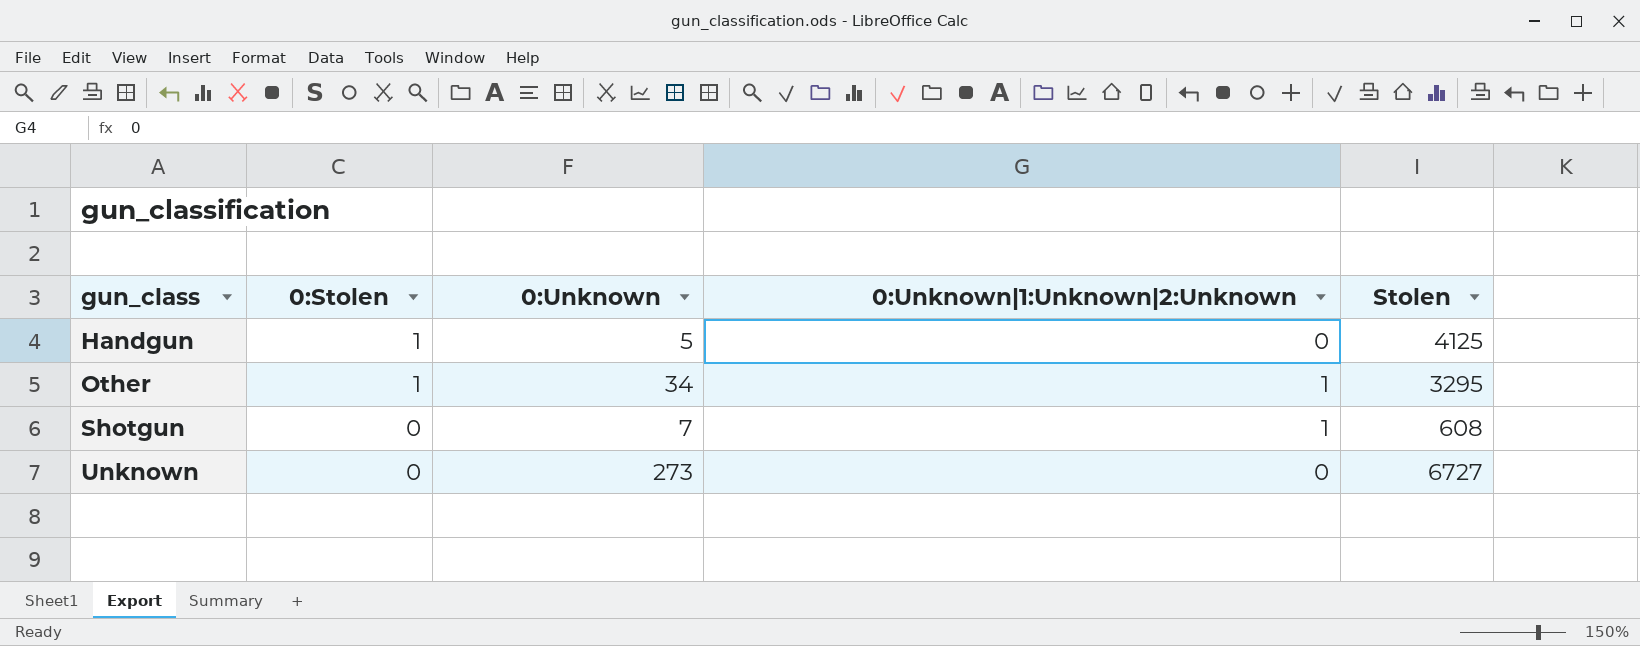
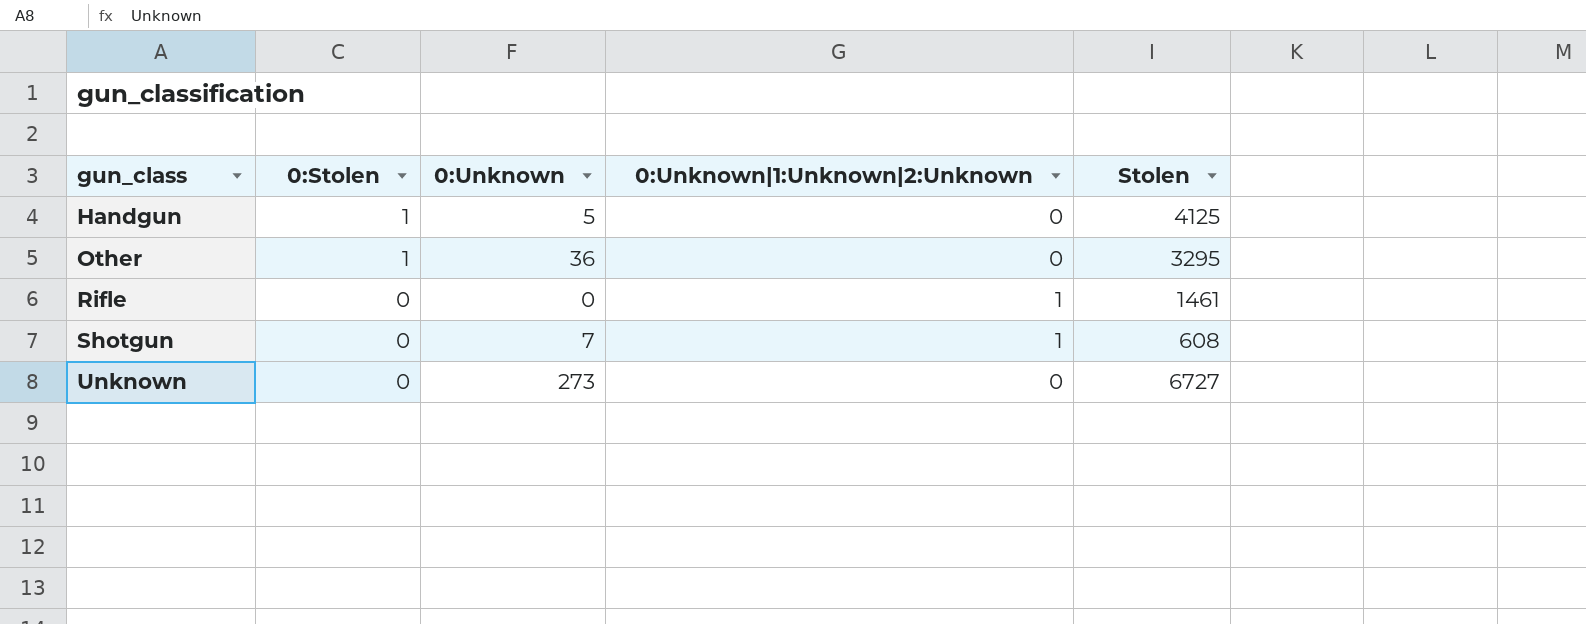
Other | 0:Unknown: 34 -> 36
Other | 0:Unknown|1:Unknown|2:Unknown: 1 -> 0
row Rifle: none -> 0 | 0 | 1 | 1461

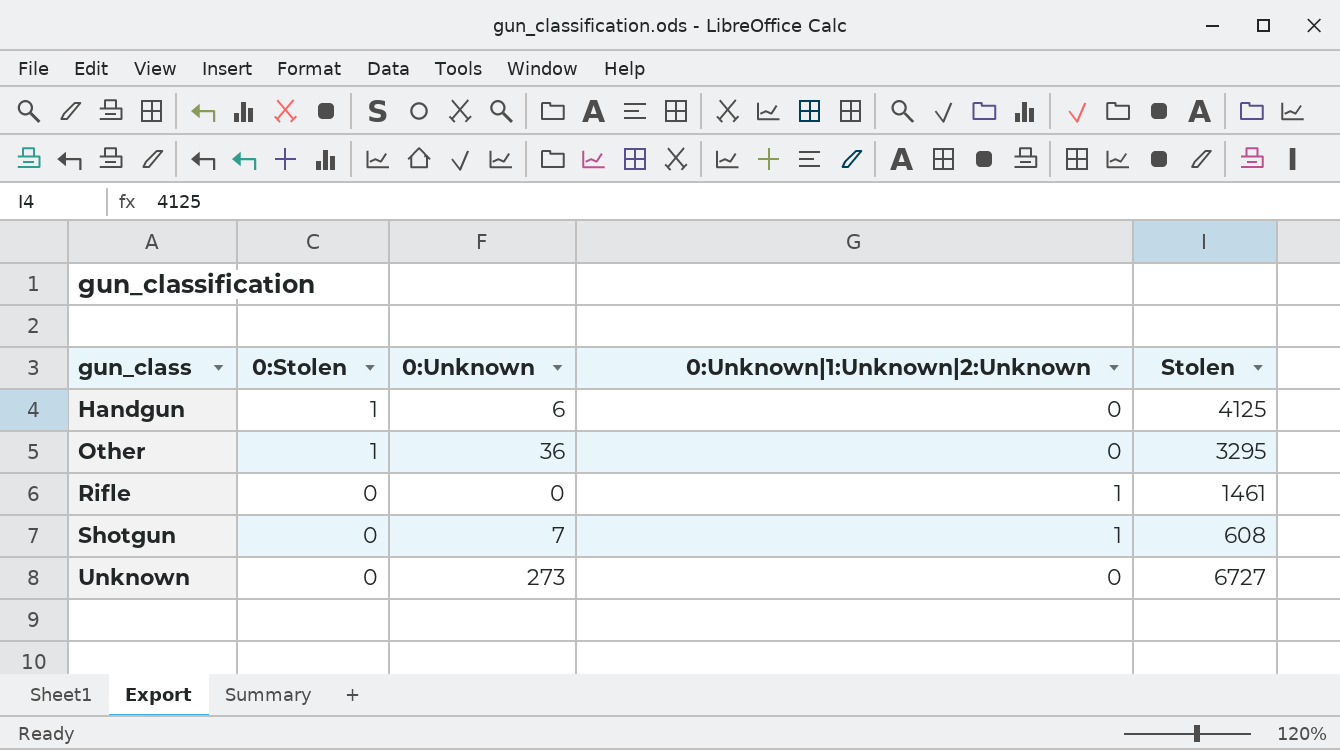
Handgun | 0:Unknown: 5 -> 6

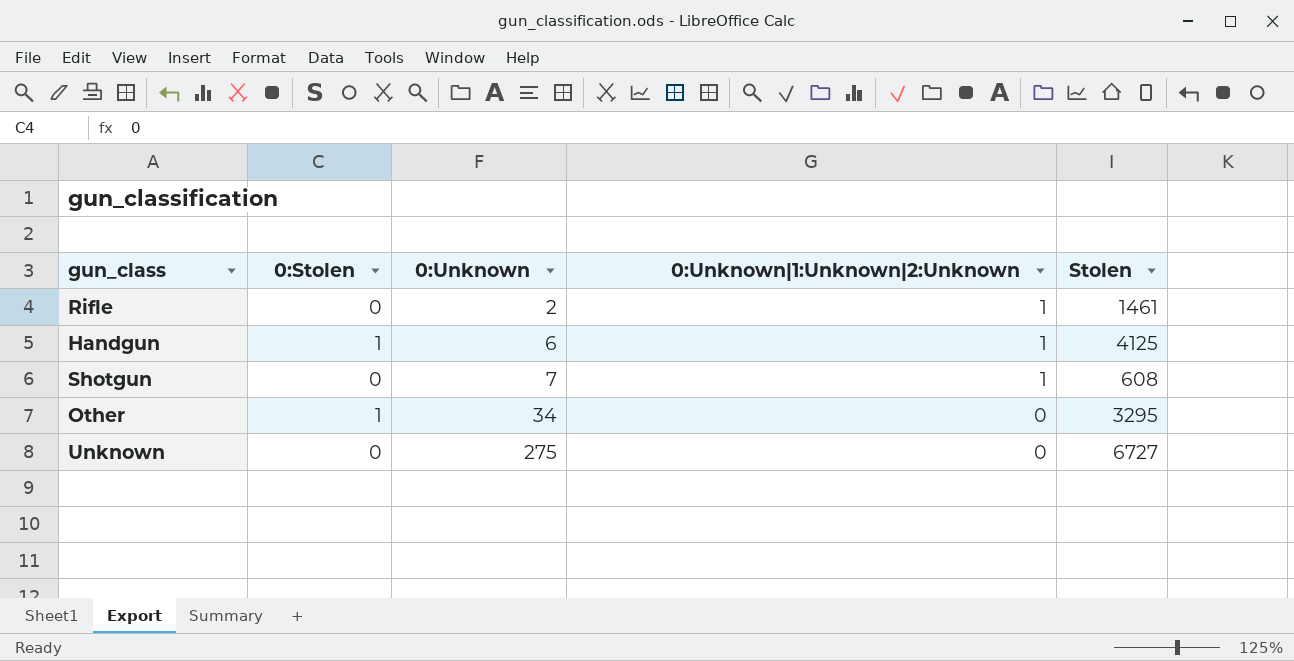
row order: gun_class ascending -> 0:Unknown ascending
Rifle | 0:Unknown: 0 -> 2
Handgun | 0:Unknown|1:Unknown|2:Unknown: 0 -> 1
Other | 0:Unknown: 36 -> 34
Unknown | 0:Unknown: 273 -> 275

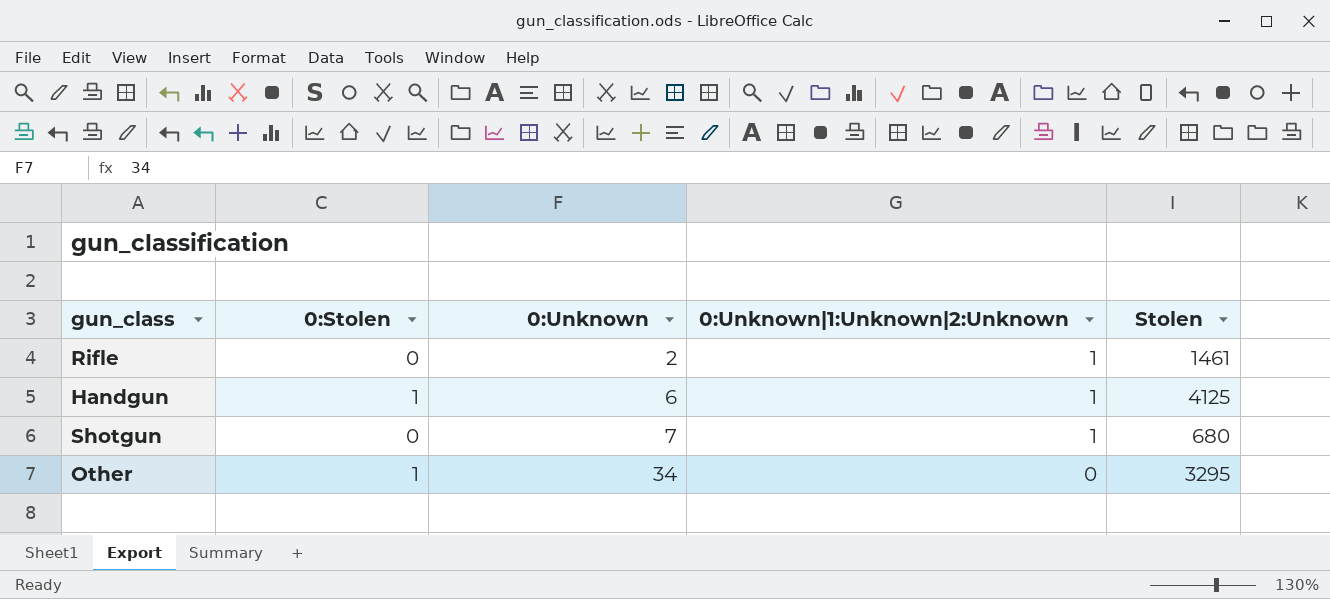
row Unknown: 0 | 275 | 0 | 6727 -> none
Shotgun | Stolen: 608 -> 680

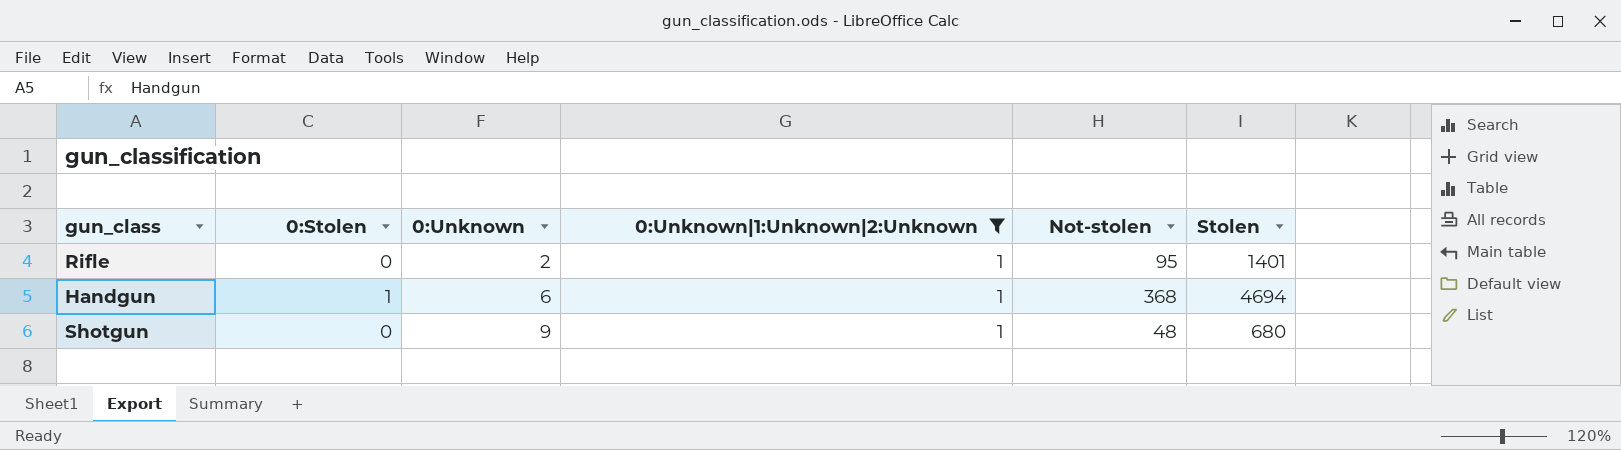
filter: none -> 0:Unknown|1:Unknown|2:Unknown = 1
column Not-stolen | position: none -> 5
Rifle | Stolen: 1461 -> 1401
Handgun | Stolen: 4125 -> 4694
Shotgun | 0:Unknown: 7 -> 9

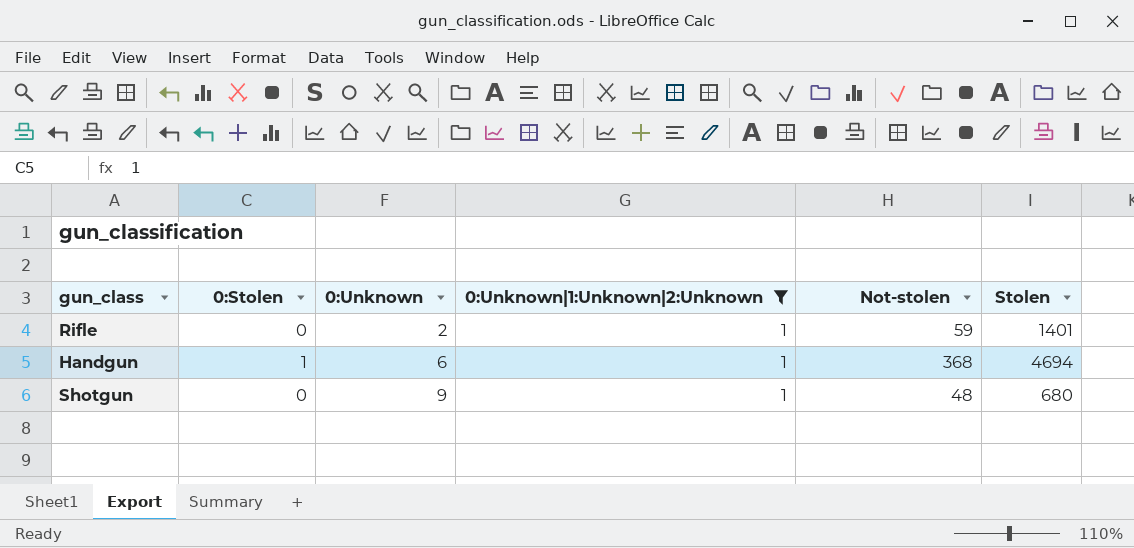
Rifle | Not-stolen: 95 -> 59

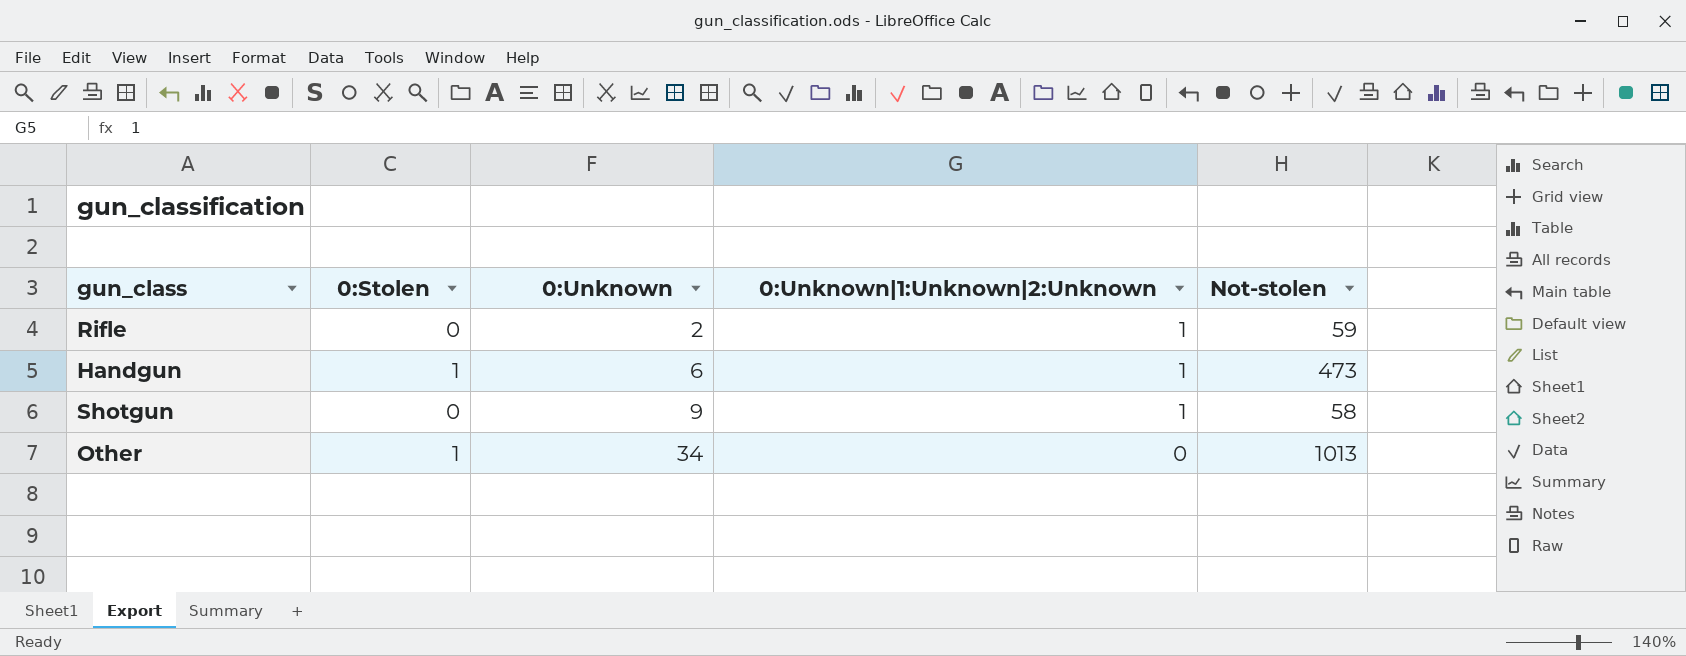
filter: 0:Unknown|1:Unknown|2:Unknown = 1 -> none
column Stolen | position: 6 -> none
Handgun | Not-stolen: 368 -> 473
Shotgun | Not-stolen: 48 -> 58

